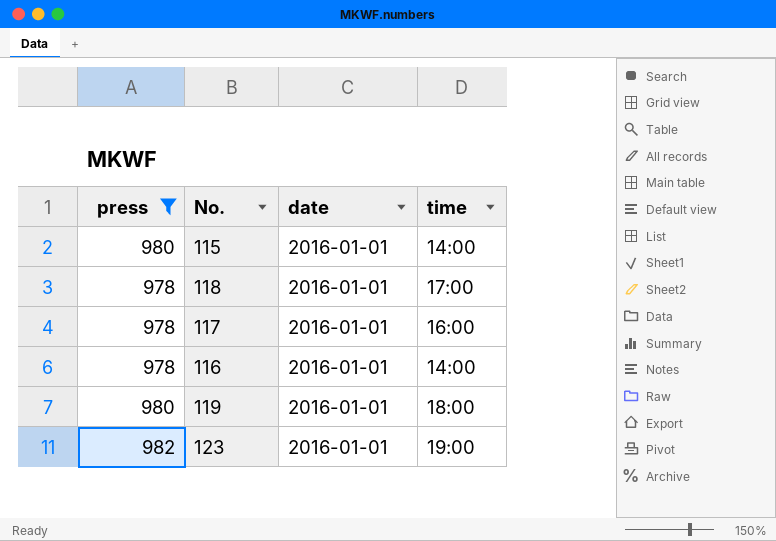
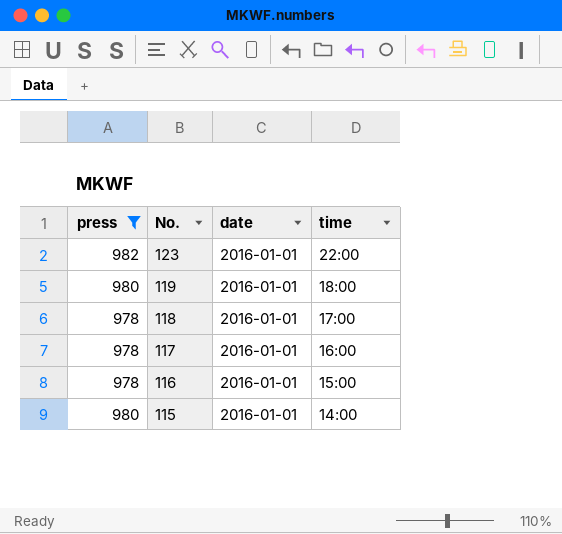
row order: none -> No. descending
123 | time: 19:00 -> 22:00
116 | time: 14:00 -> 15:00

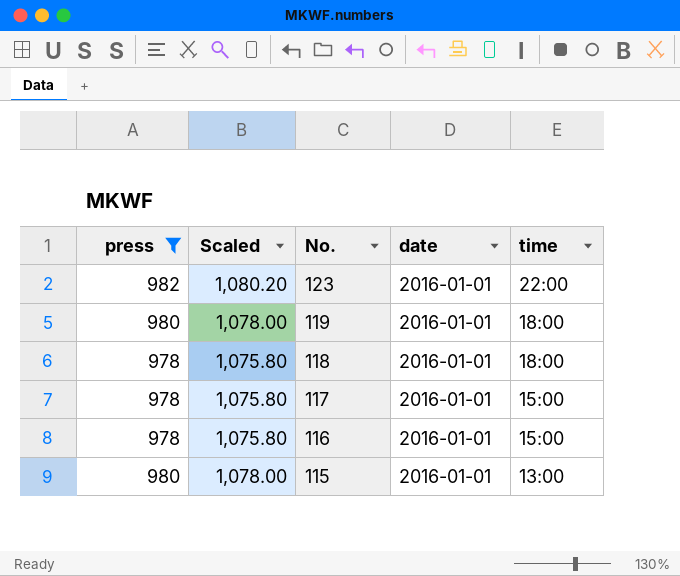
column Scaled | formula: none -> [press] * 1.1
118 | time: 17:00 -> 18:00
117 | time: 16:00 -> 15:00
115 | time: 14:00 -> 13:00

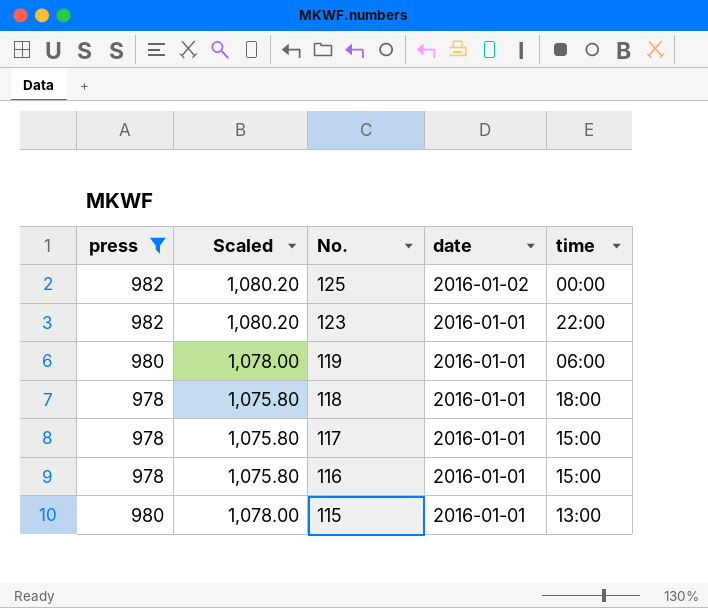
row 125: none -> 982 | 1,080.20 | 2016-01-02 | 00:00
119 | time: 18:00 -> 06:00

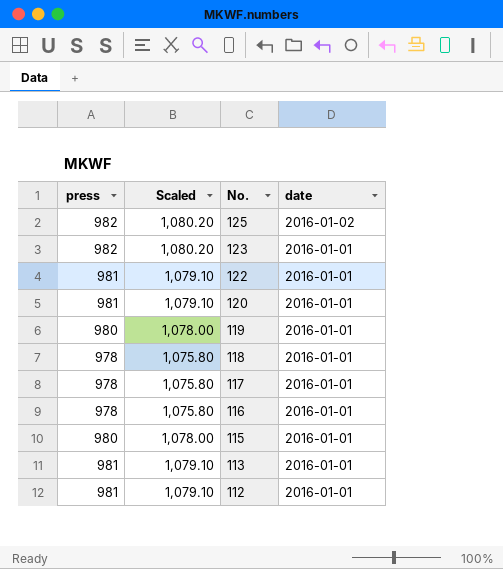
filter: press != 981 -> none
column time | position: 5 -> none

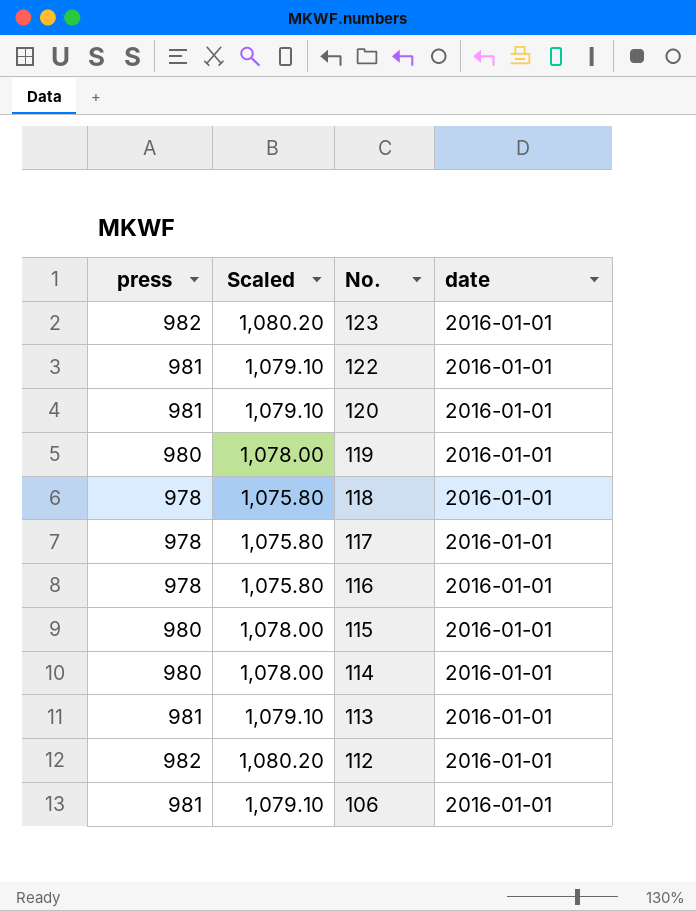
row 125: 982 | 1,080.20 | 2016-01-02 -> none
row 114: none -> 980 | 1,078.00 | 2016-01-01
112 | press: 981 -> 982
112 | Scaled: 1,079.10 -> 1,080.20
row 106: none -> 981 | 1,079.10 | 2016-01-01

